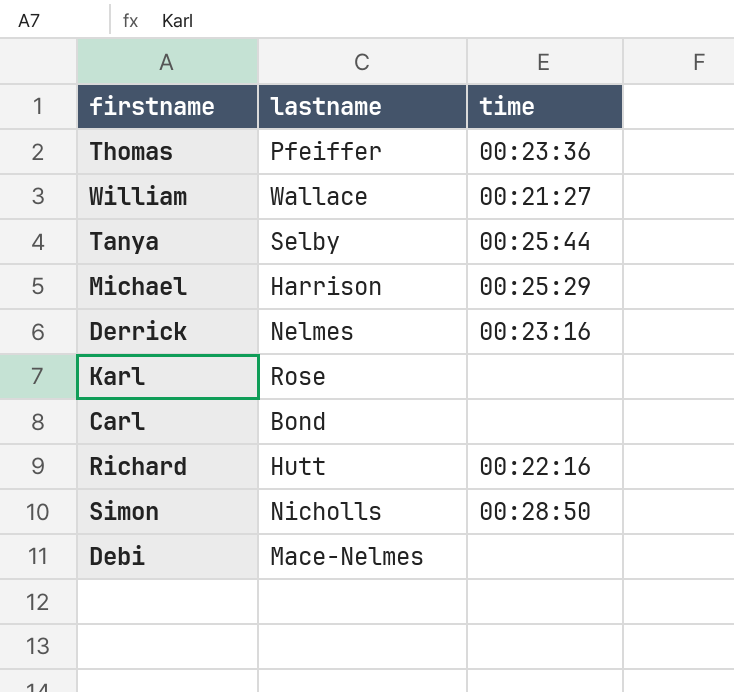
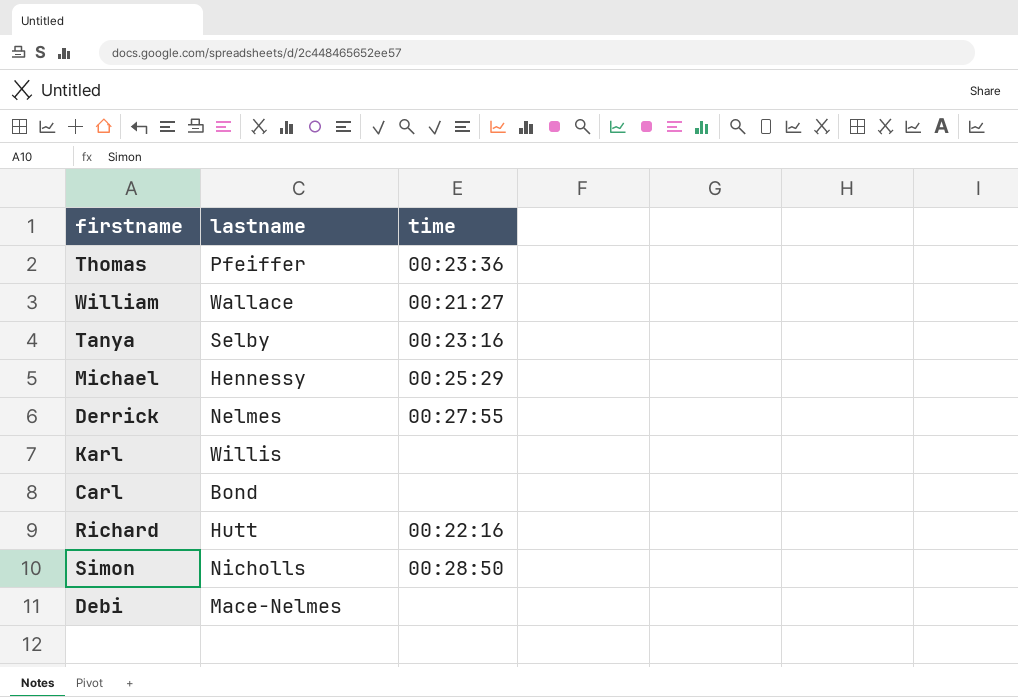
Tanya | time: 00:25:44 -> 00:23:16
Michael | lastname: Harrison -> Hennessy
Derrick | time: 00:23:16 -> 00:27:55
Karl | lastname: Rose -> Willis

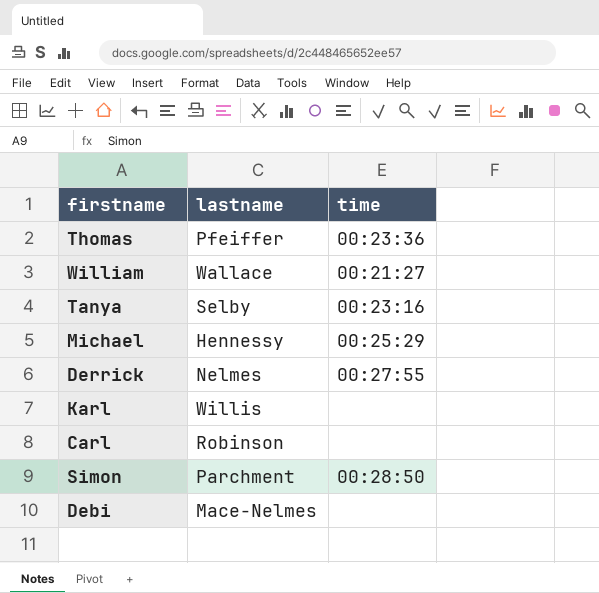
row Richard: Hutt | 00:22:16 -> none
Carl | lastname: Bond -> Robinson
Simon | lastname: Nicholls -> Parchment

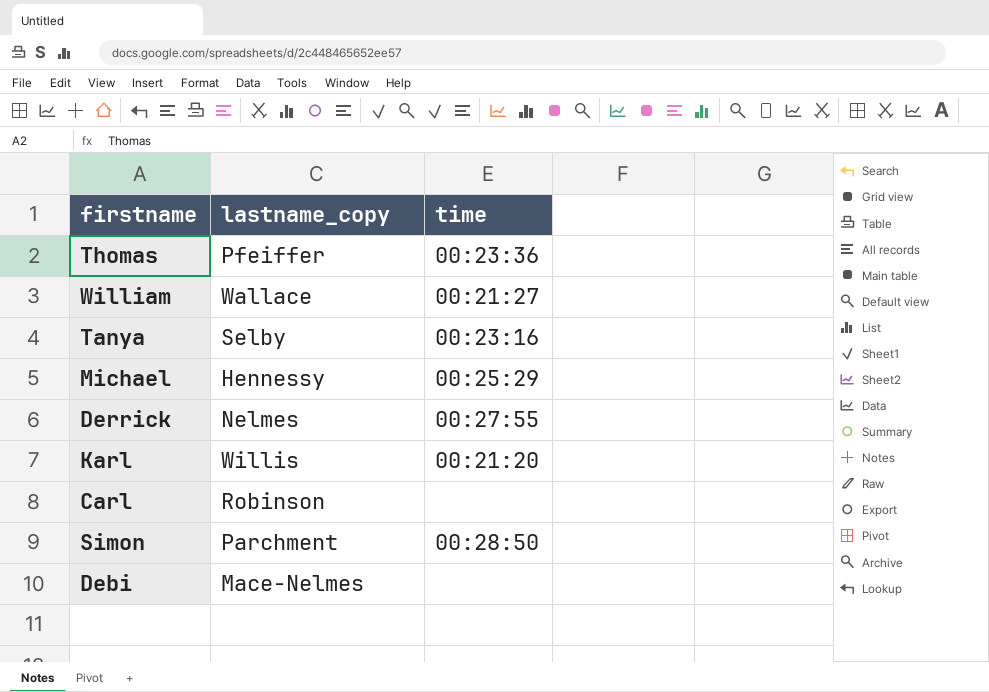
column name: lastname -> lastname_copy
Karl | time: none -> 00:21:20

